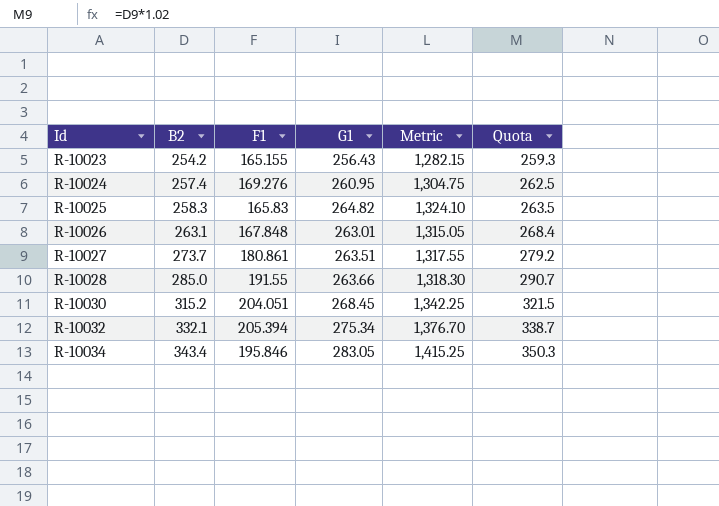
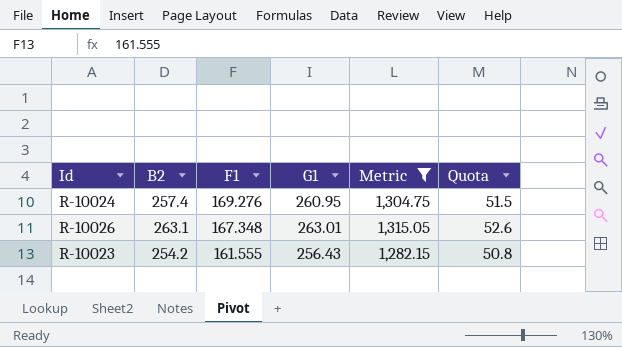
filter: none -> Metric <= 1,315.05
row order: Id ascending -> F1 descending
column Quota | formula: [B2] * 1.02 -> [B2] * 0.2
R-10026 | F1: 167.848 -> 167.348
R-10023 | F1: 165.155 -> 161.555

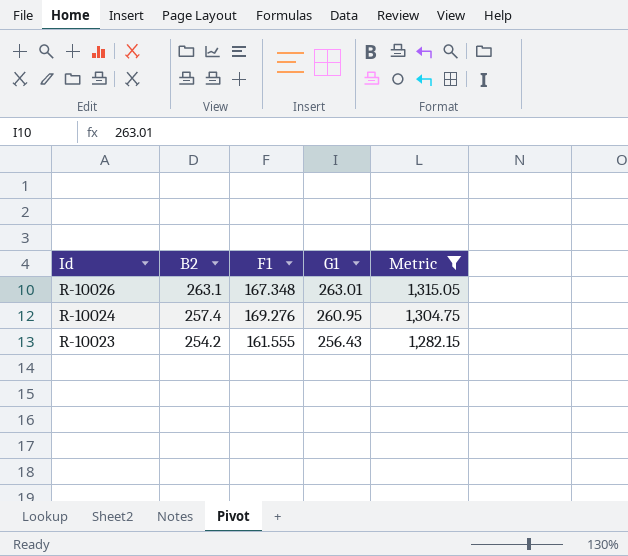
row order: F1 descending -> Id descending
column Quota | formula: [B2] * 0.2 -> none

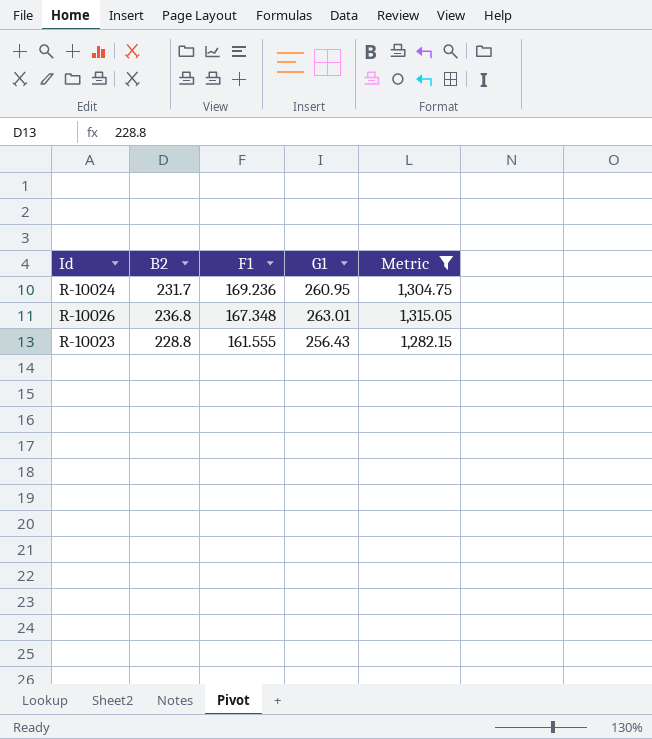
row order: Id descending -> F1 descending
R-10024 | B2: 257.4 -> 231.7
R-10024 | F1: 169.276 -> 169.236
R-10026 | B2: 263.1 -> 236.8
R-10023 | B2: 254.2 -> 228.8

